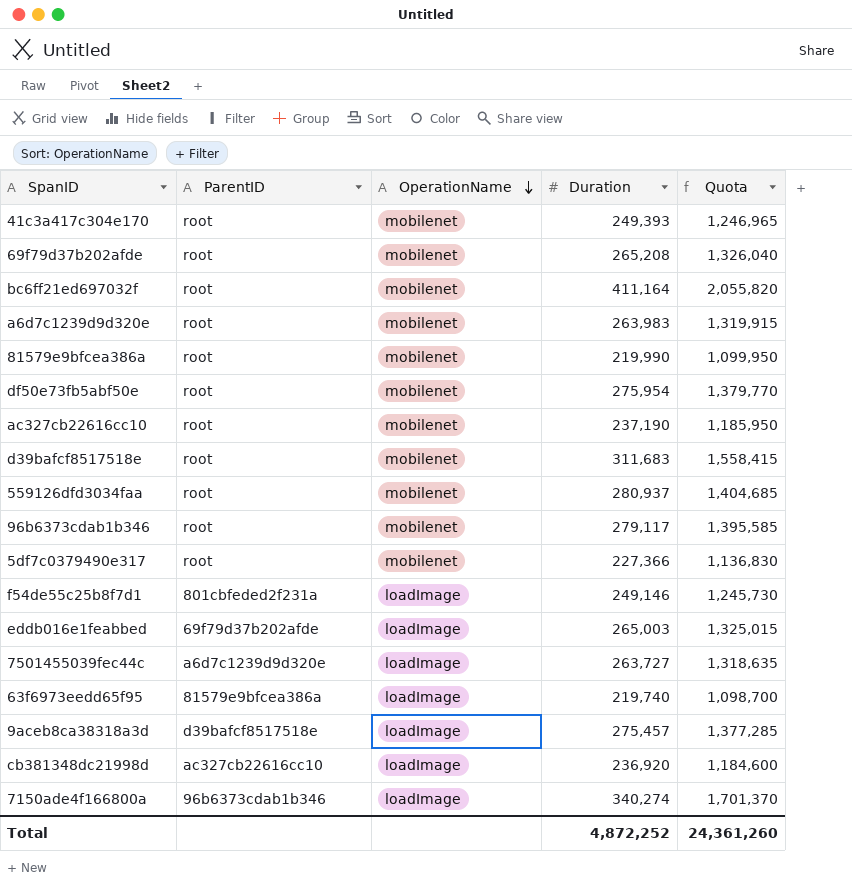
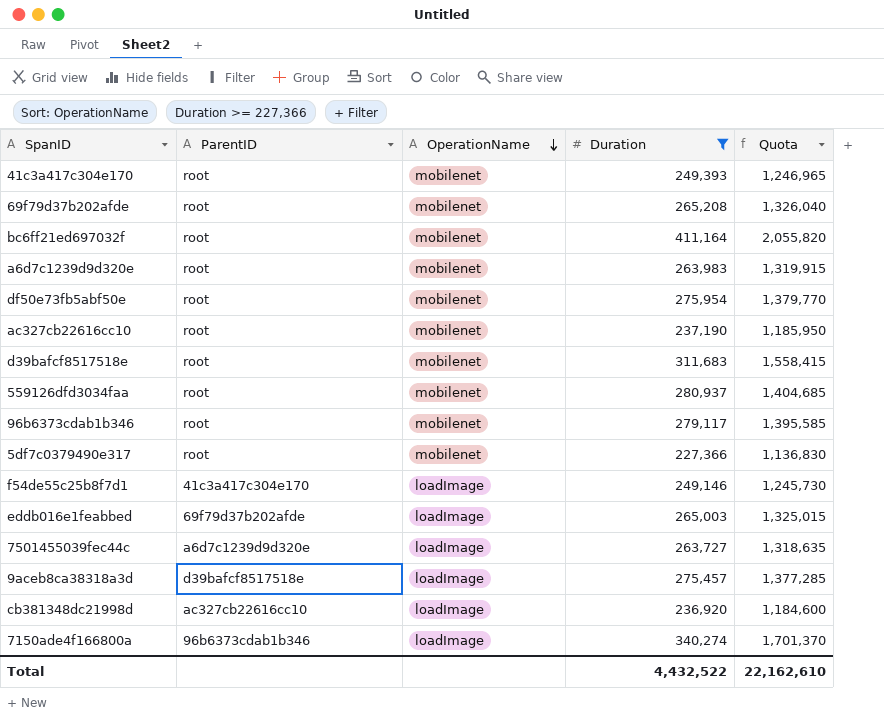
filter: none -> Duration >= 227,366
f54de55c25b8f7d1 | ParentID: 801cbfeded2f231a -> 41c3a417c304e170
Total | Duration: 4,872,252 -> 4,432,522
Total | Quota: 24,361,260 -> 22,162,610

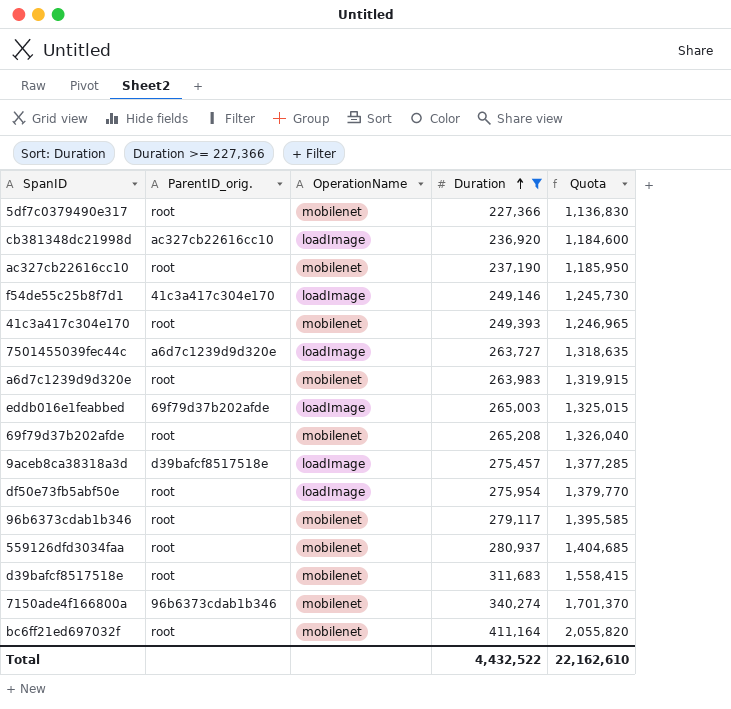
row order: OperationName descending -> Duration ascending
column name: ParentID -> ParentID_orig.
df50e73fb5abf50e | OperationName: mobilenet -> loadImage
7150ade4f166800a | OperationName: loadImage -> mobilenet

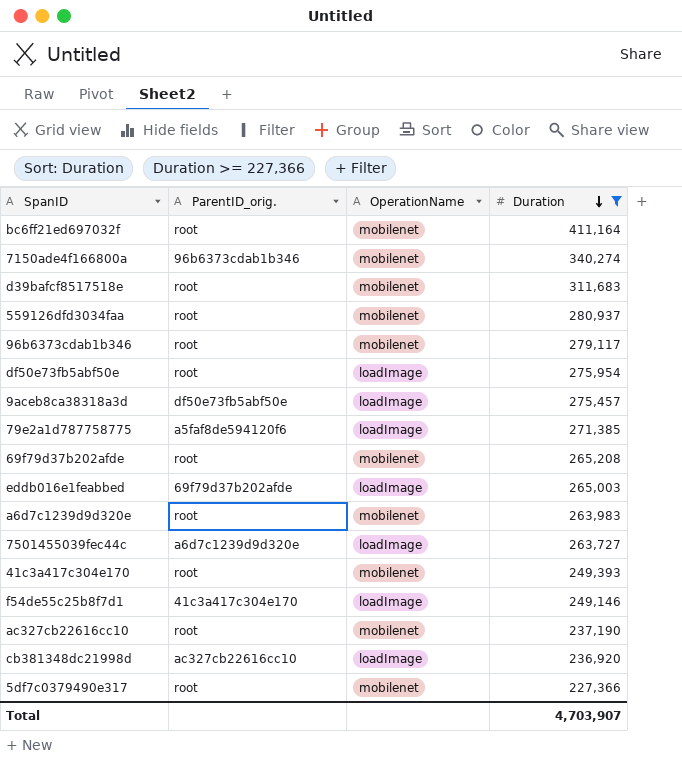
row order: Duration ascending -> Duration descending
column Quota | formula: [Duration] * 5 -> none
9aceb8ca38318a3d | ParentID_orig.: d39bafcf8517518e -> df50e73fb5abf50e
row 79e2a1d787758775: none -> a5faf8de594120f6 | loadImage | 271,385
Total | Duration: 4,432,522 -> 4,703,907

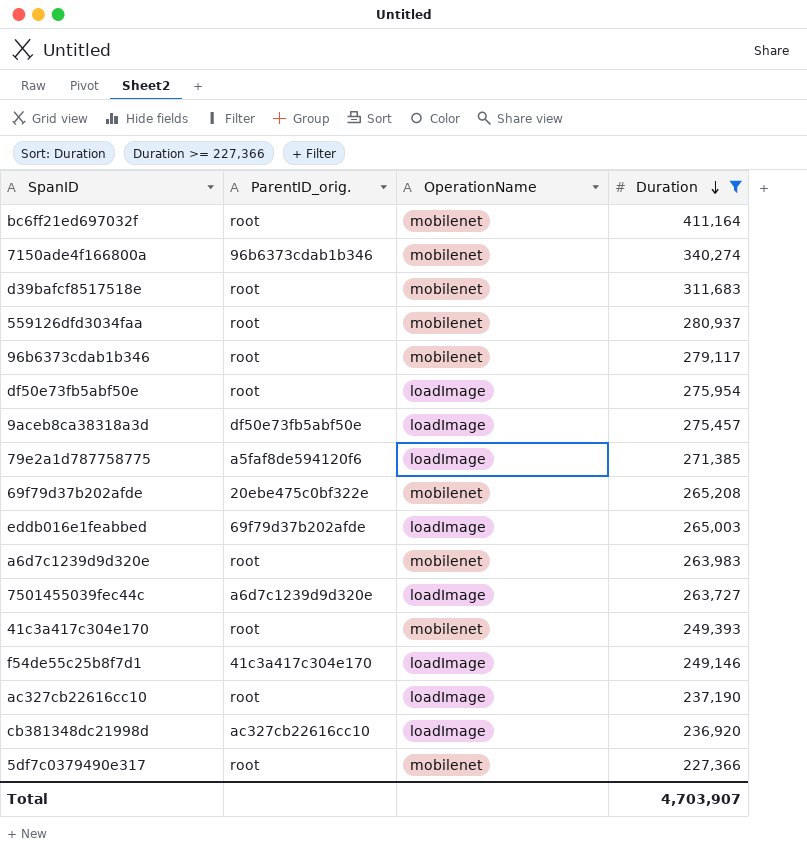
69f79d37b202afde | ParentID_orig.: root -> 20ebe475c0bf322e
ac327cb22616cc10 | OperationName: mobilenet -> loadImage

